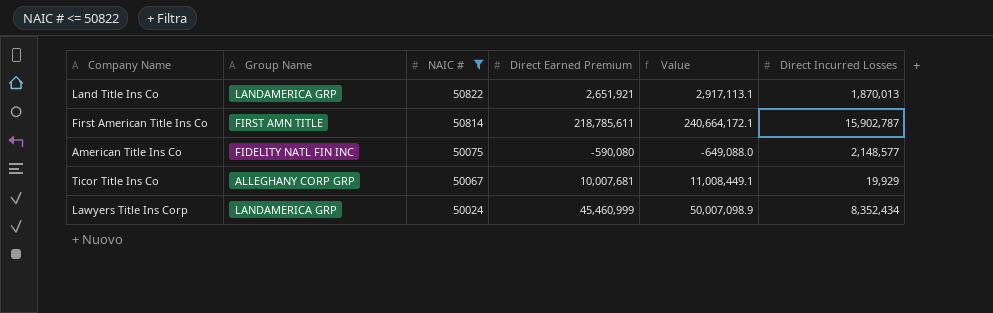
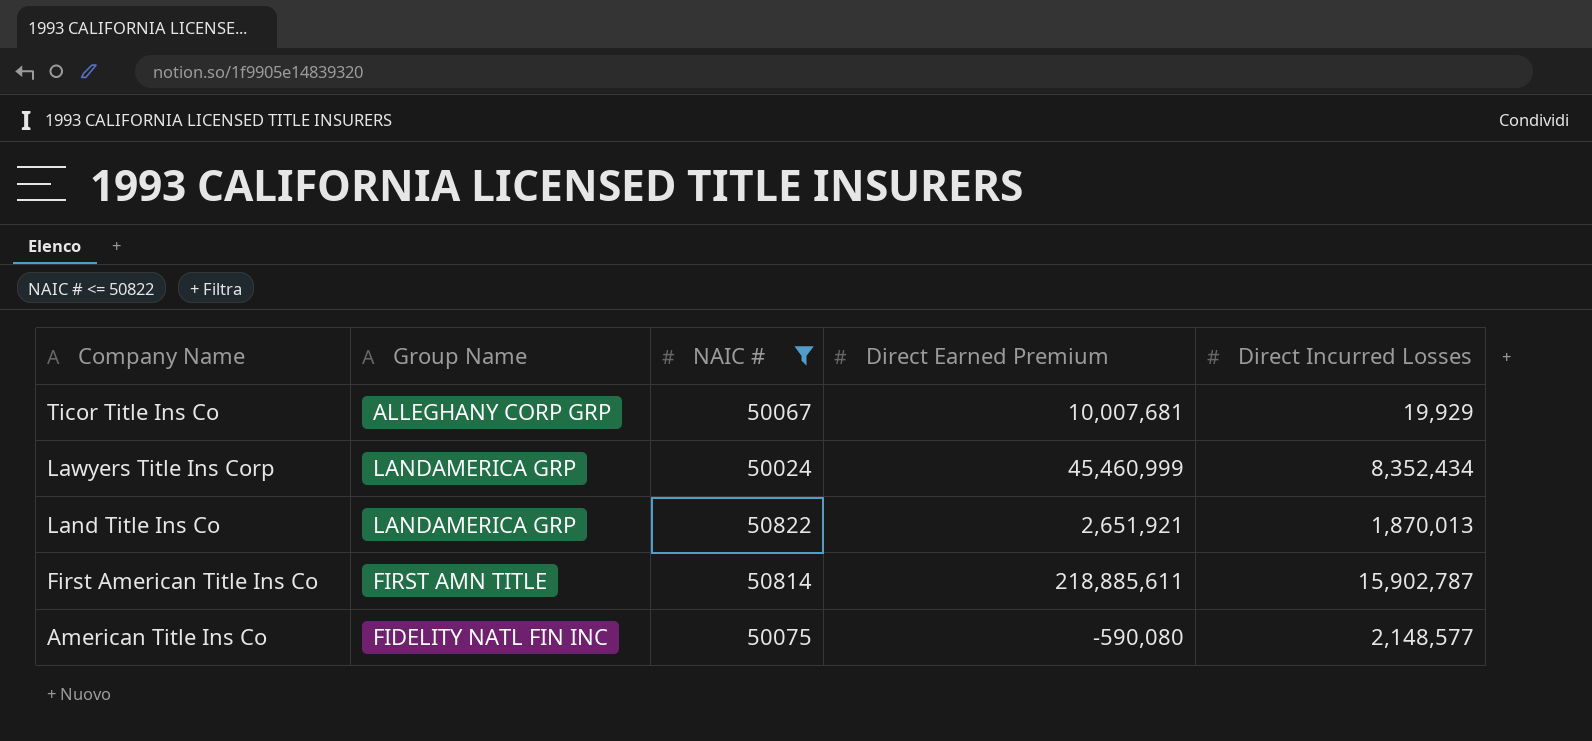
row order: NAIC # descending -> Company Name descending
column Value | formula: [Direct Earned Premium] * 1.1 -> none
First American Title Ins Co | Direct Earned Premium: 218,785,611 -> 218,885,611

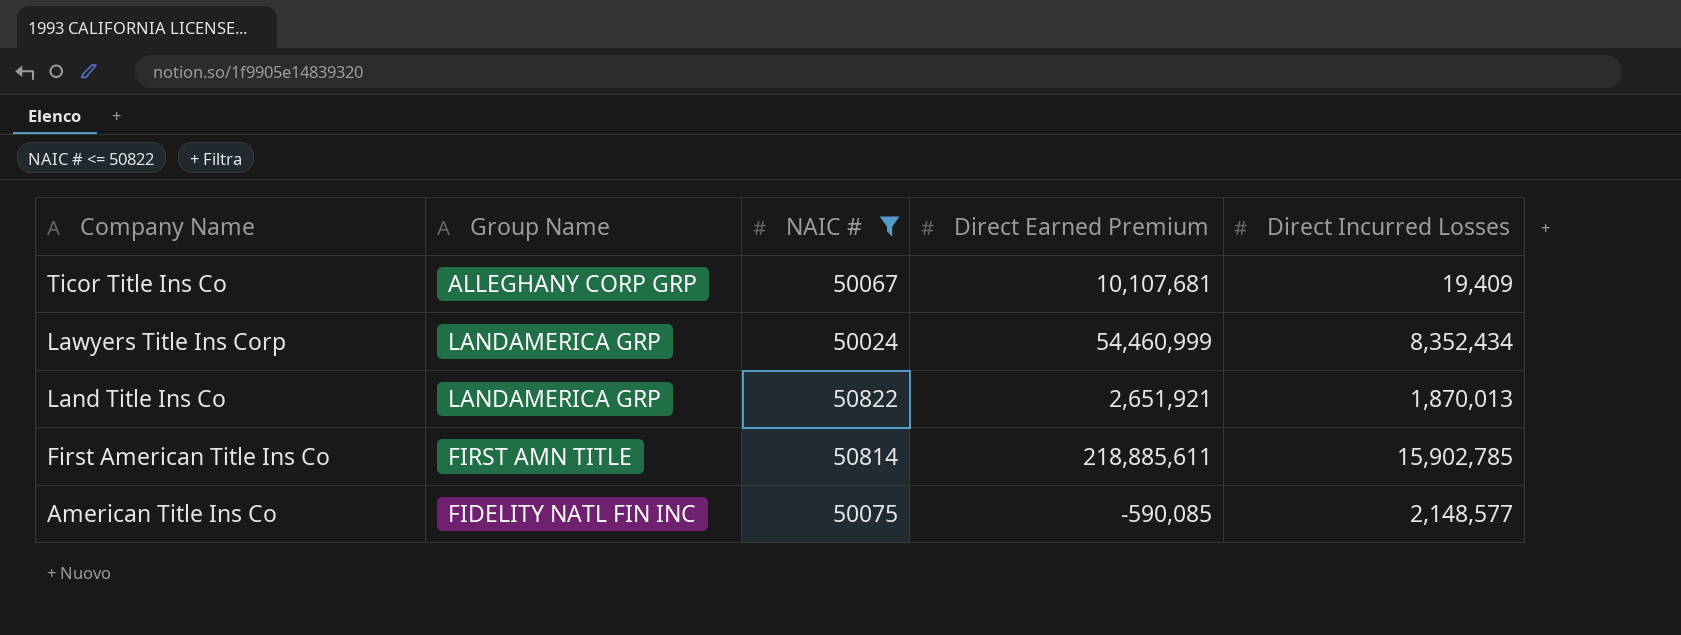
Ticor Title Ins Co | Direct Earned Premium: 10,007,681 -> 10,107,681
Ticor Title Ins Co | Direct Incurred Losses: 19,929 -> 19,409
Lawyers Title Ins Corp | Direct Earned Premium: 45,460,999 -> 54,460,999
First American Title Ins Co | Direct Incurred Losses: 15,902,787 -> 15,902,785
American Title Ins Co | Direct Earned Premium: -590,080 -> -590,085

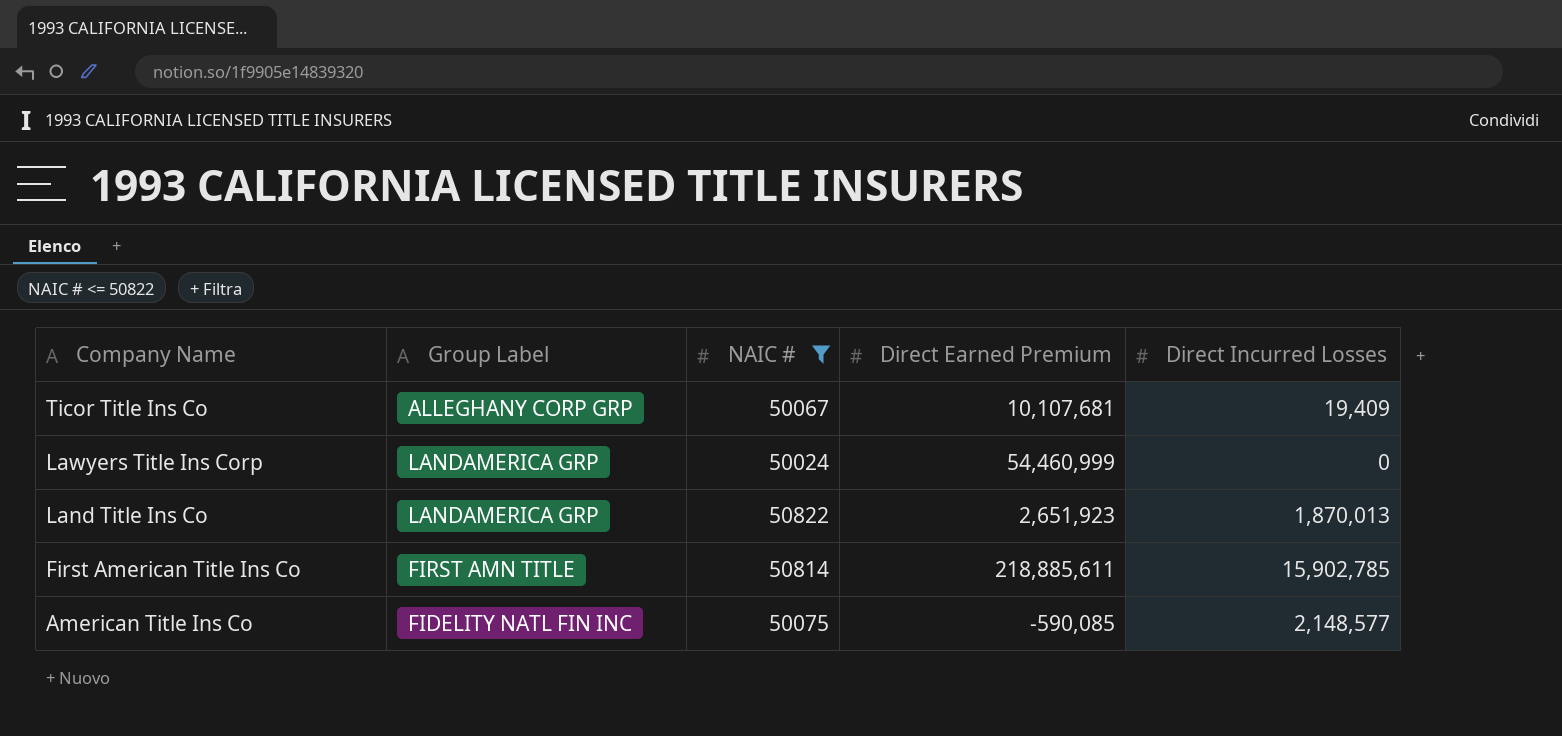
column name: Group Name -> Group Label
Lawyers Title Ins Corp | Direct Incurred Losses: 8,352,434 -> 0
Land Title Ins Co | Direct Earned Premium: 2,651,921 -> 2,651,923

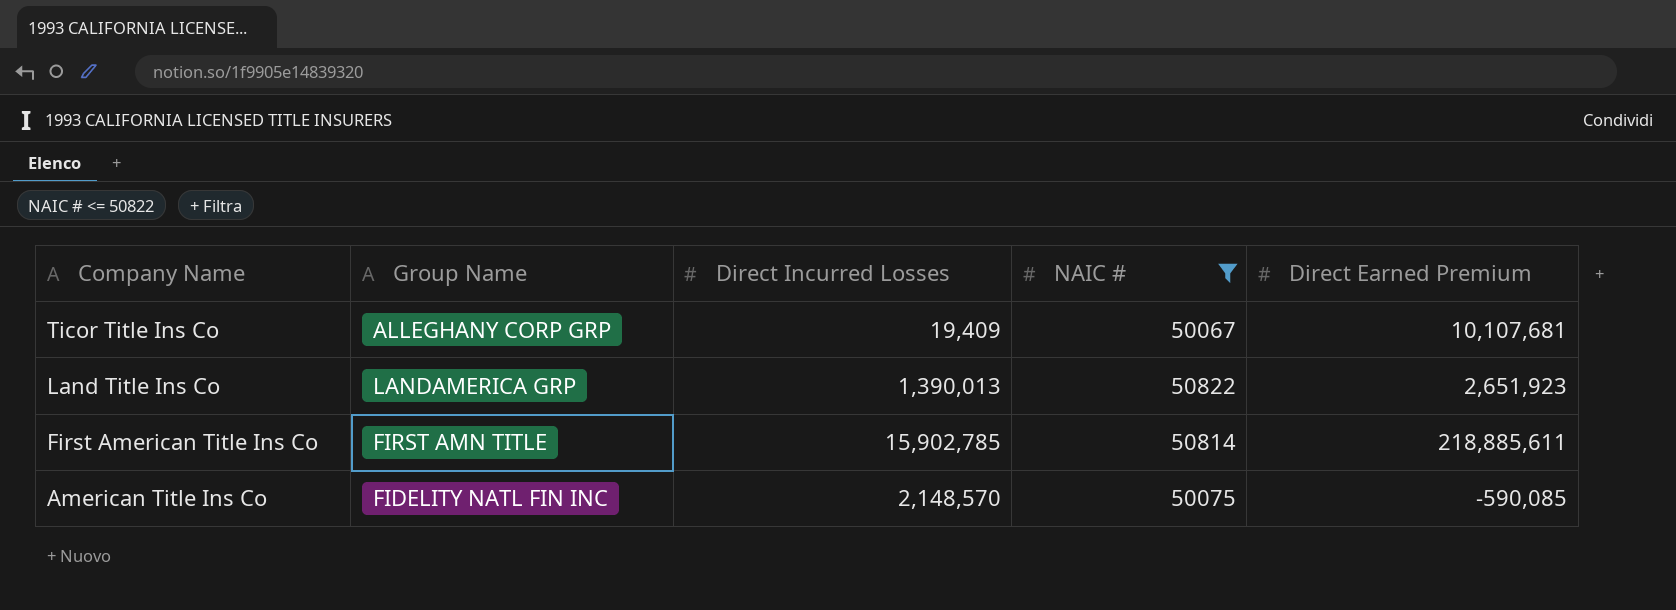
column name: Group Label -> Group Name
column Direct Incurred Losses | position: 5 -> 3
row Lawyers Title Ins Corp: LANDAMERICA GRP | 50024 | 54,460,999 | 0 -> none
Land Title Ins Co | Direct Incurred Losses: 1,870,013 -> 1,390,013
American Title Ins Co | Direct Incurred Losses: 2,148,577 -> 2,148,570

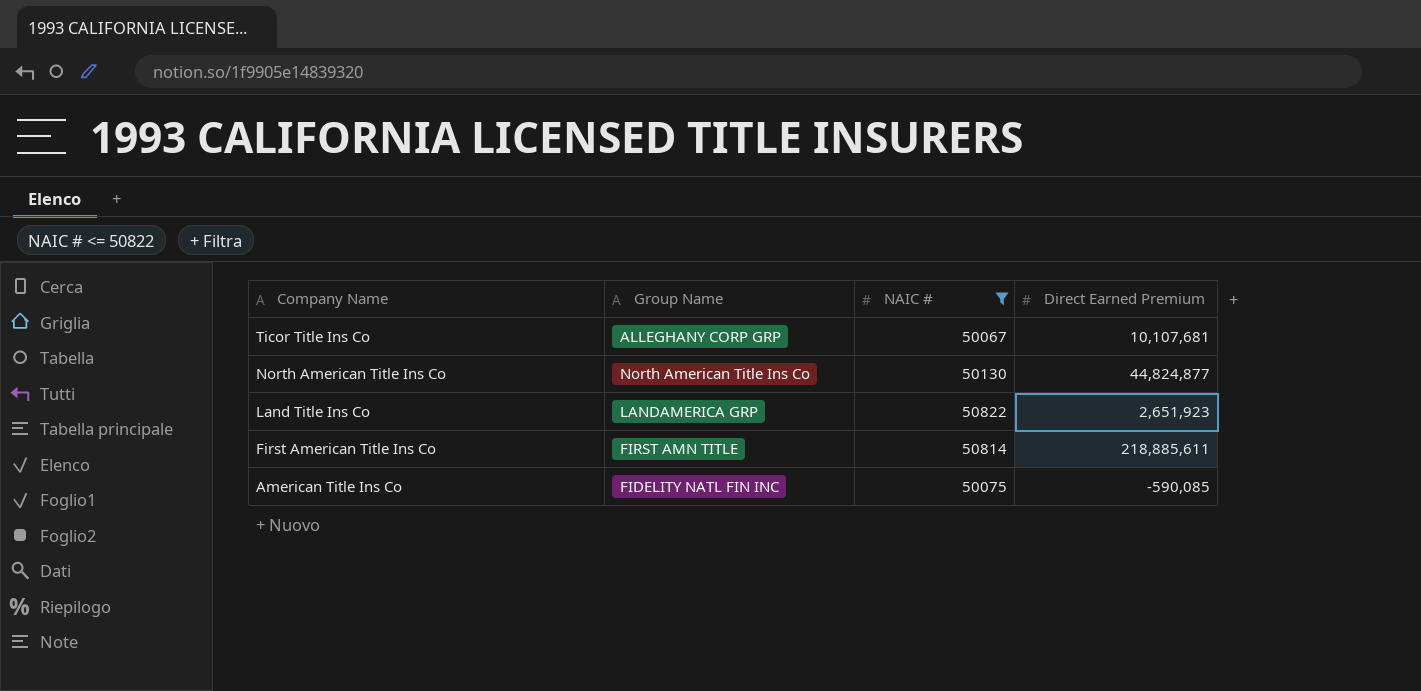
column Direct Incurred Losses | position: 3 -> none
row North American Title Ins Co: none -> North American Title Ins Co | 50130 | 44,824,877

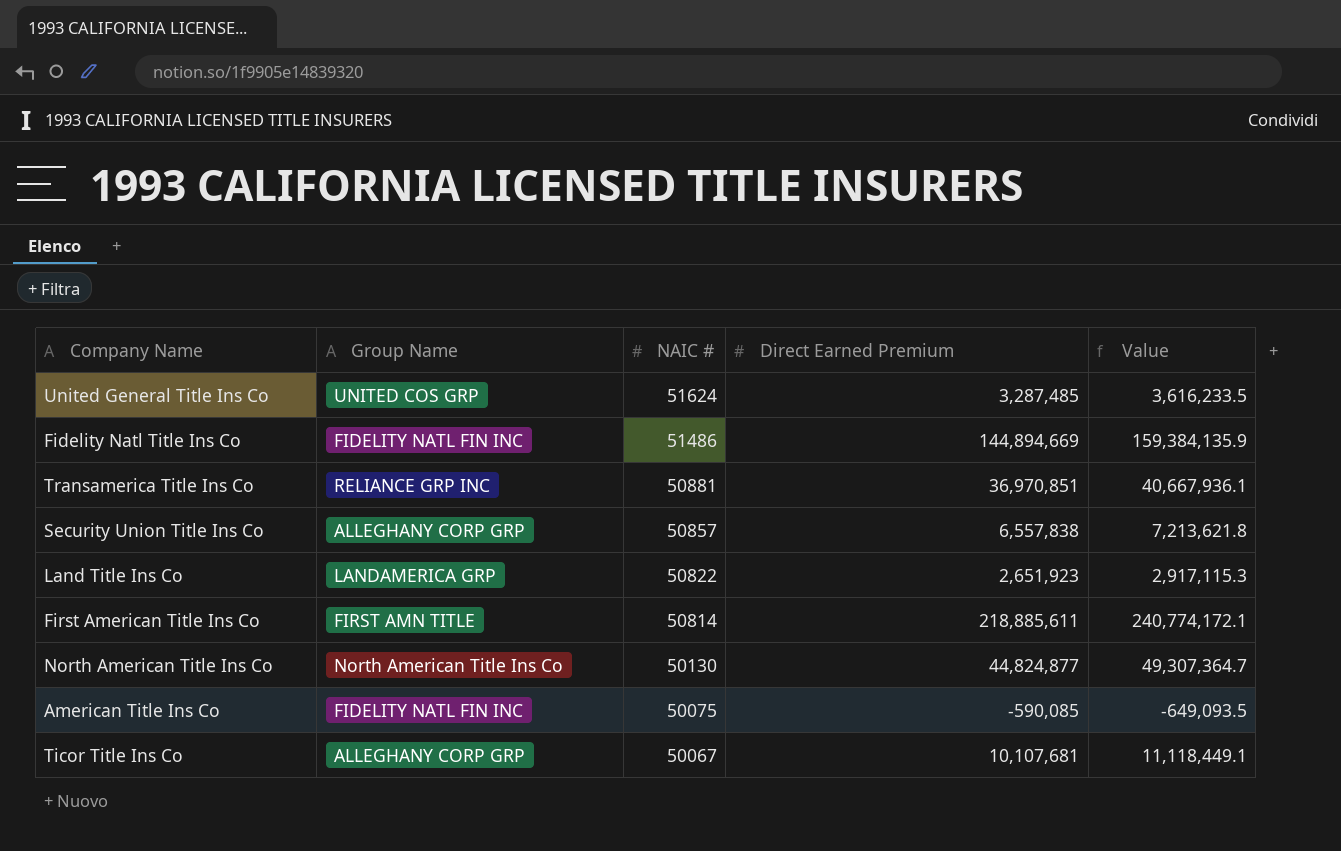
filter: NAIC # <= 50822 -> none
row order: Company Name descending -> NAIC # descending
column Value | formula: none -> [Direct Earned Premium] * 1.1

